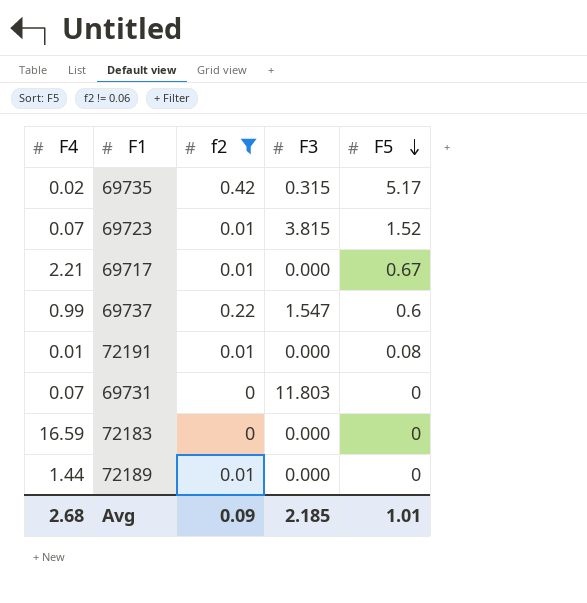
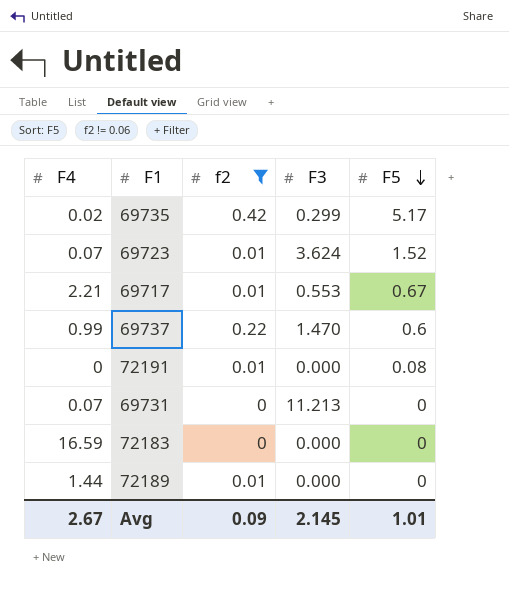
69735 | F3: 0.315 -> 0.299
69723 | F3: 3.815 -> 3.624
69717 | F3: 0.000 -> 0.553
69737 | F3: 1.547 -> 1.470
72191 | F4: 0.01 -> 0
69731 | F3: 11.803 -> 11.213
Avg | F4: 2.68 -> 2.67
Avg | F3: 2.185 -> 2.145

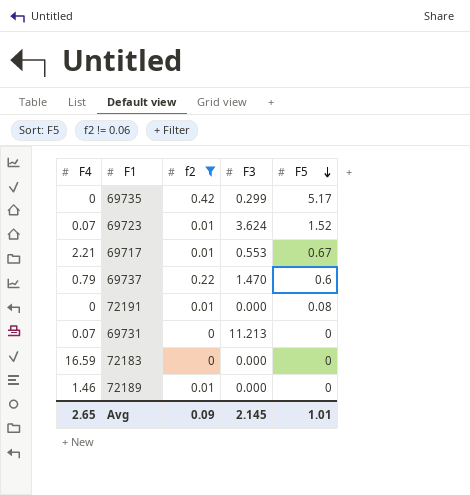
69735 | F4: 0.02 -> 0
69737 | F4: 0.99 -> 0.79
72189 | F4: 1.44 -> 1.46
Avg | F4: 2.67 -> 2.65

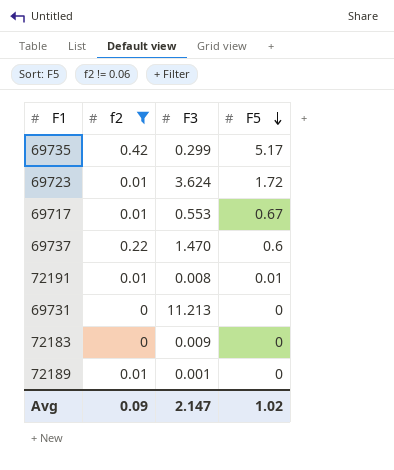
column F4 | position: 1 -> none
69723 | F5: 1.52 -> 1.72
72191 | F3: 0.000 -> 0.008
72191 | F5: 0.08 -> 0.01
72183 | F3: 0.000 -> 0.009
72189 | F3: 0.000 -> 0.001
Avg | F3: 2.145 -> 2.147
Avg | F5: 1.01 -> 1.02

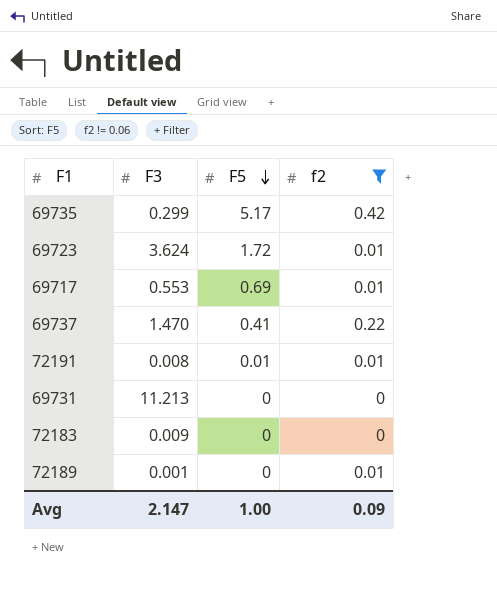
column f2 | position: 2 -> 4
69717 | F5: 0.67 -> 0.69
69737 | F5: 0.6 -> 0.41
Avg | F5: 1.02 -> 1.00

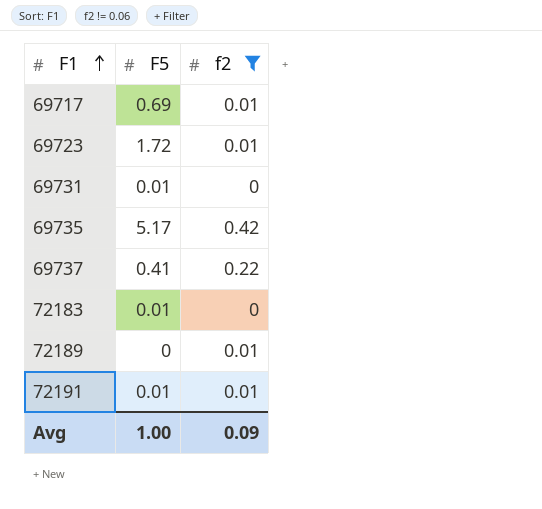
row order: F5 descending -> F1 ascending
column F3 | position: 2 -> none
69731 | F5: 0 -> 0.01
72183 | F5: 0 -> 0.01

